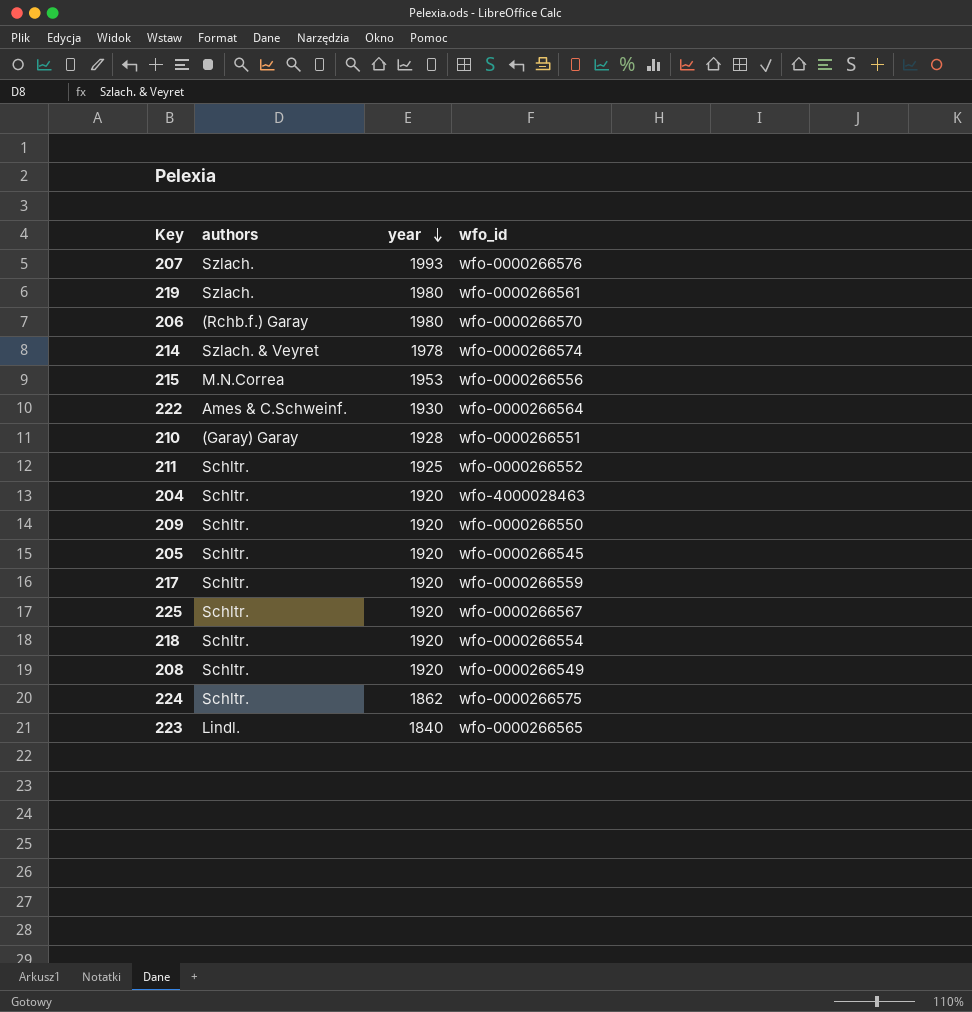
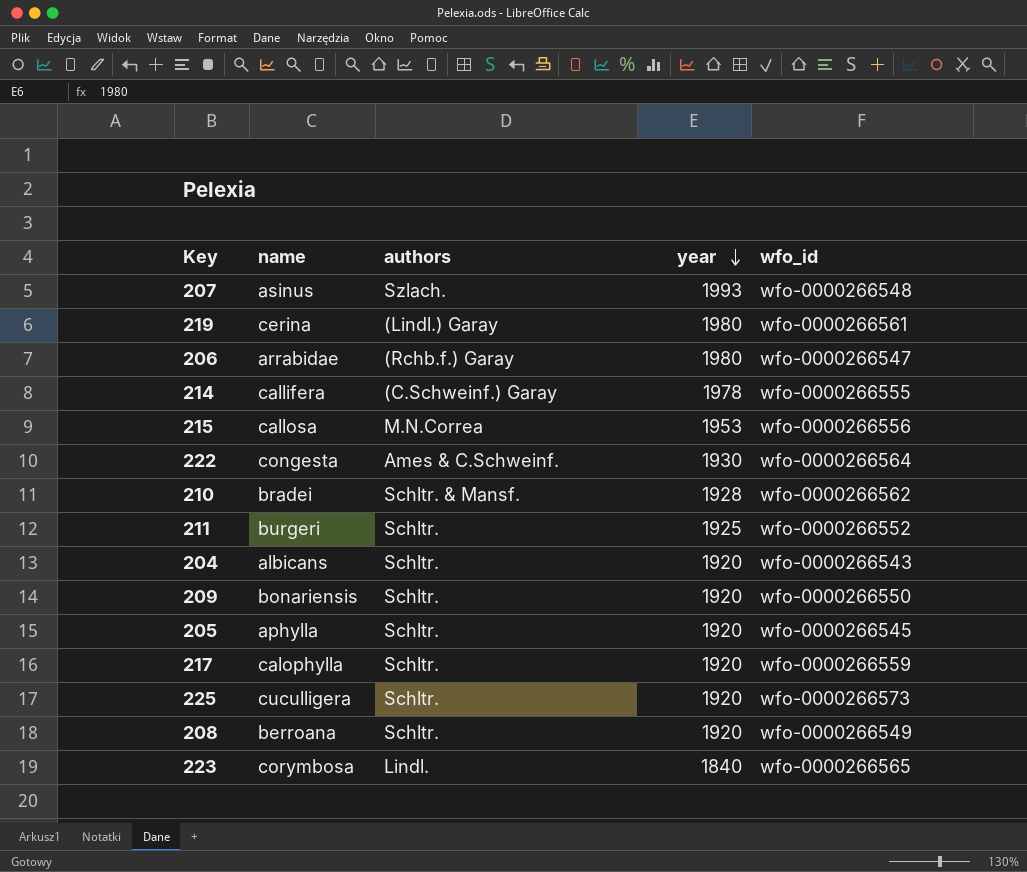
column name | position: none -> 2
row 218: Schltr. | 1920 | wfo-0000266554 -> none
row 224: Schltr. | 1862 | wfo-0000266575 -> none
207 | wfo_id: wfo-0000266576 -> wfo-0000266548
219 | authors: Szlach. -> (Lindl.) Garay
206 | wfo_id: wfo-0000266570 -> wfo-0000266547
214 | authors: Szlach. & Veyret -> (C.Schweinf.) Garay
214 | wfo_id: wfo-0000266574 -> wfo-0000266555
210 | authors: (Garay) Garay -> Schltr. & Mansf.
210 | wfo_id: wfo-0000266551 -> wfo-0000266562
204 | wfo_id: wfo-4000028463 -> wfo-0000266543
225 | wfo_id: wfo-0000266567 -> wfo-0000266573

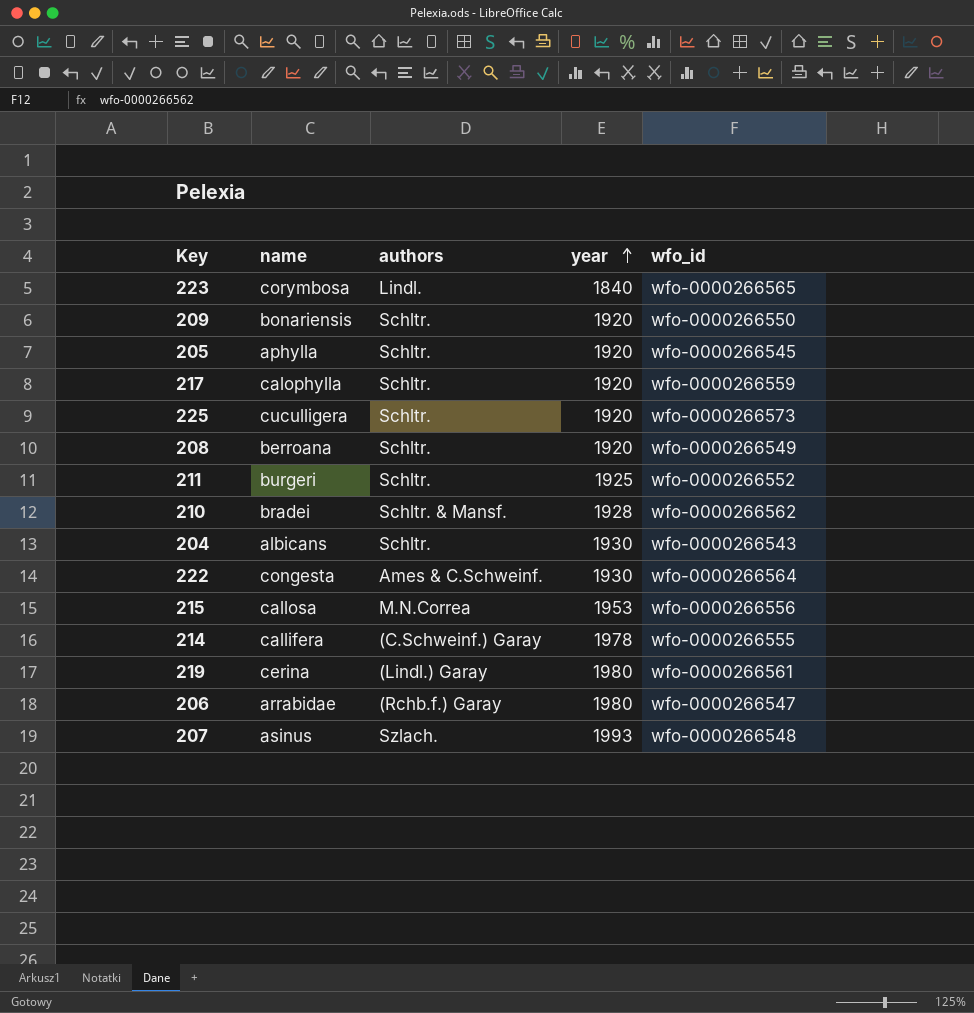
row order: year descending -> year ascending
204 | year: 1920 -> 1930

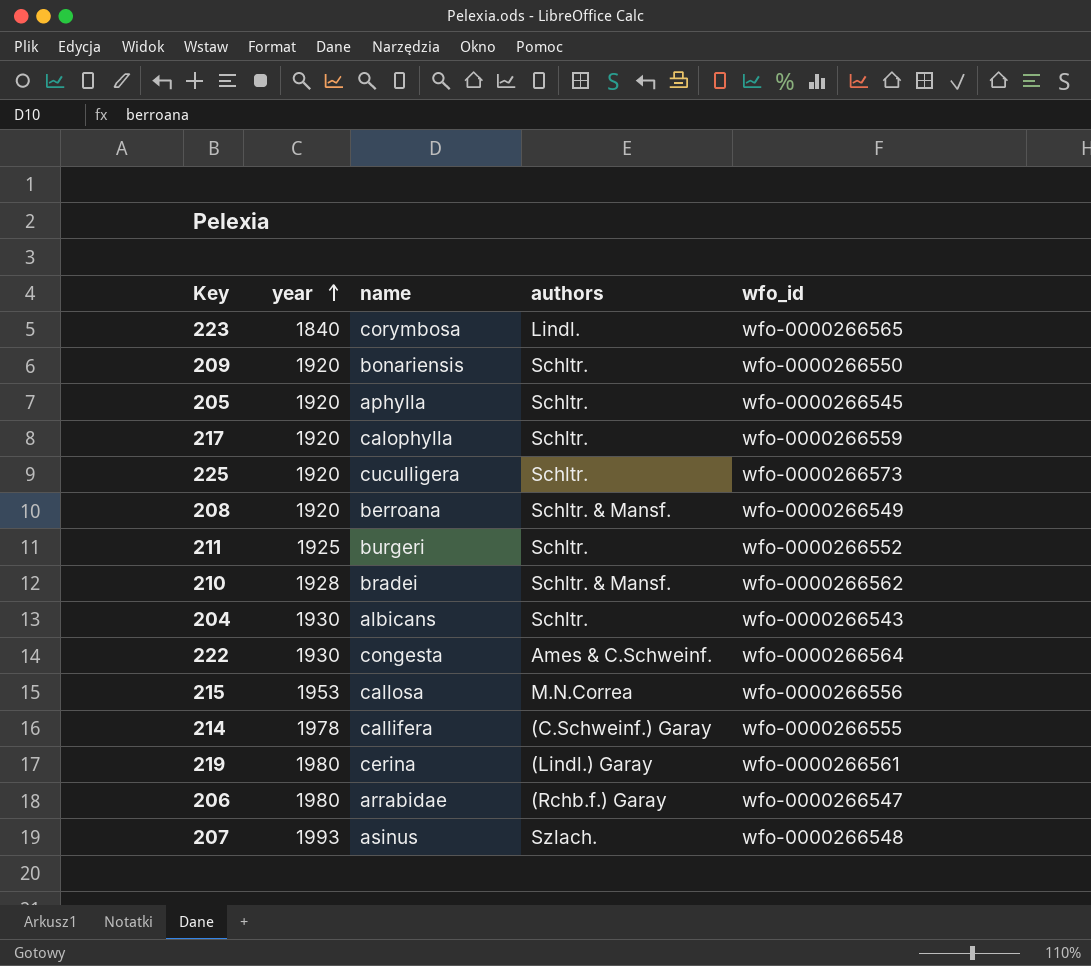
column year | position: 4 -> 2
208 | authors: Schltr. -> Schltr. & Mansf.

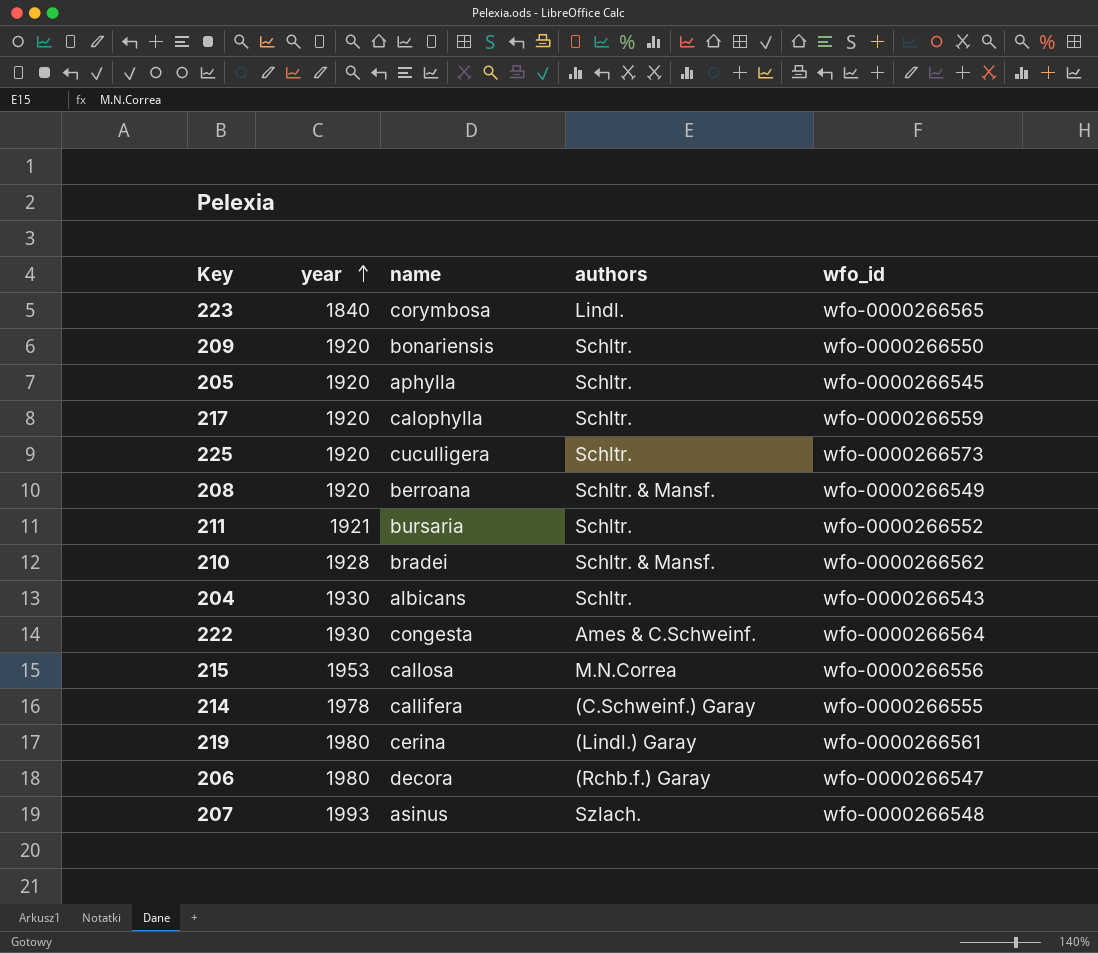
211 | year: 1925 -> 1921
211 | name: burgeri -> bursaria
206 | name: arrabidae -> decora

